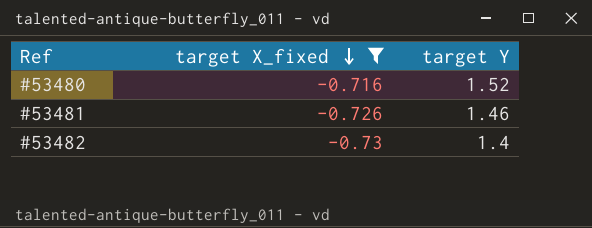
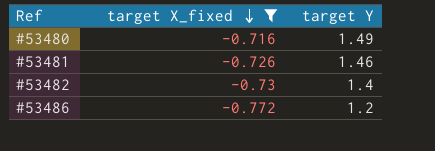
#53480 | target Y: 1.52 -> 1.49
row #53486: none -> -0.772 | 1.2

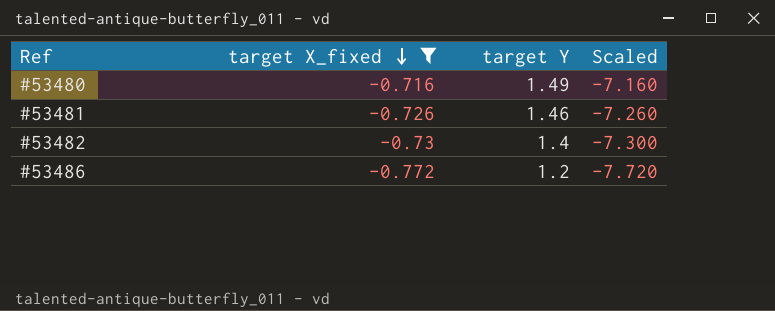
column Scaled | formula: none -> [target X_fixed] * 10

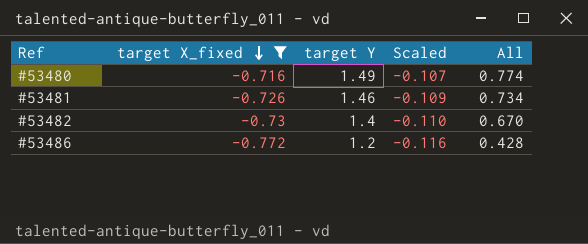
column Scaled | formula: [target X_fixed] * 10 -> [target X_fixed] * 0.15
column All | formula: none -> [target X_fixed] + [target Y]

